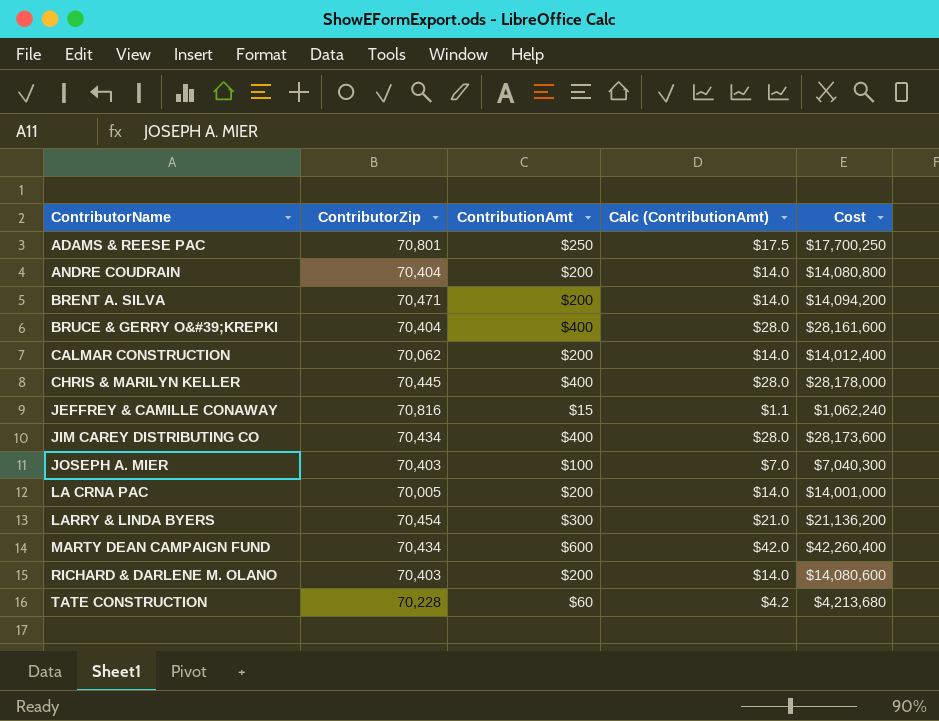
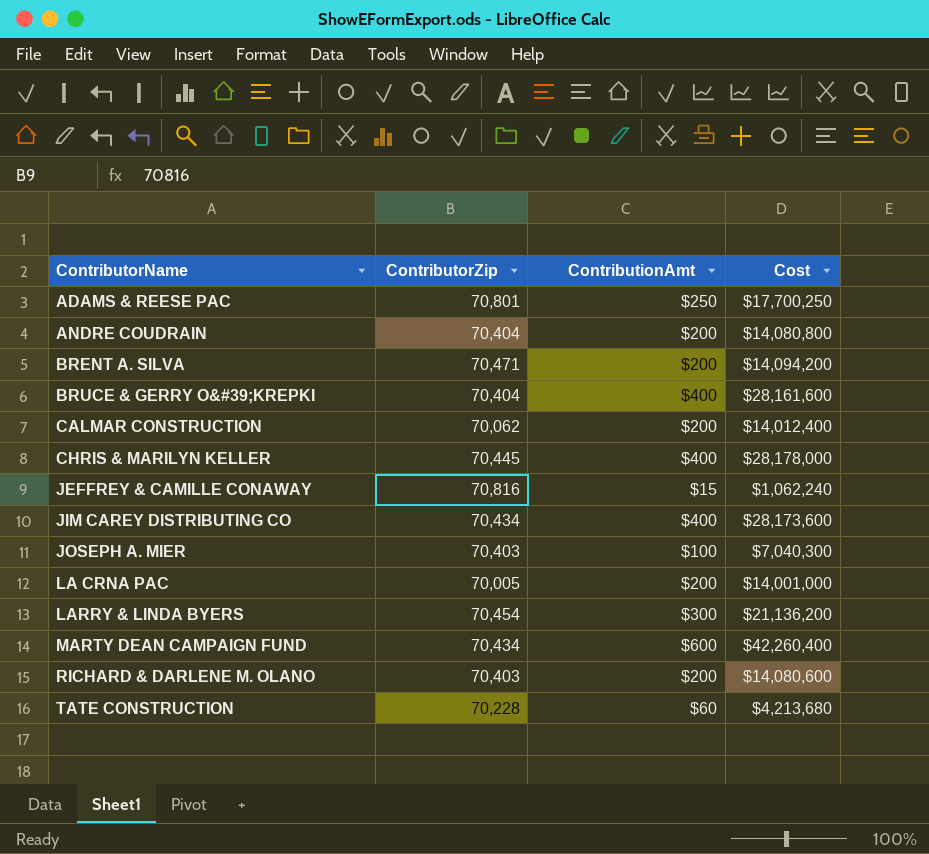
column Calc (ContributionAmt) | formula: [ContributionAmt] * 0.07 -> none

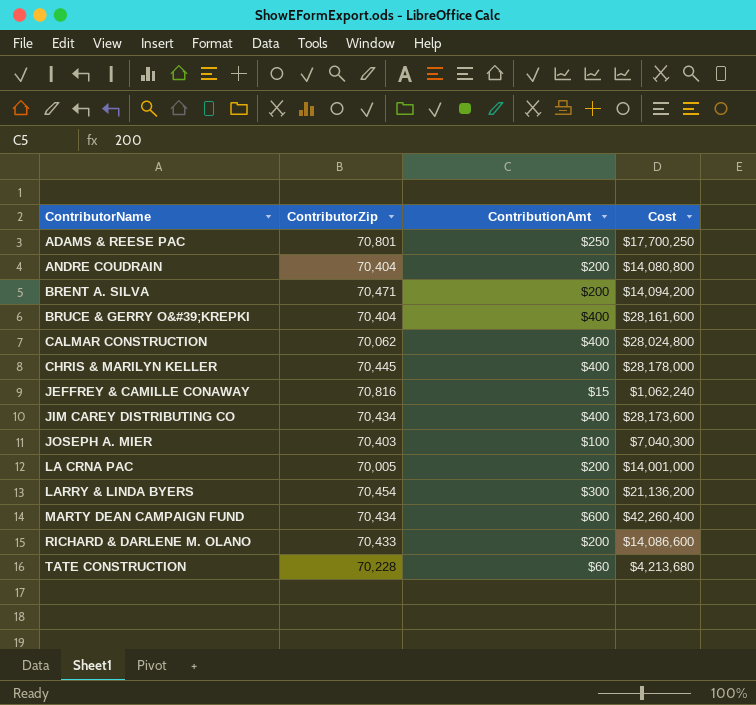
CALMAR CONSTRUCTION | ContributionAmt: $200 -> $400
CALMAR CONSTRUCTION | Cost: $14,012,400 -> $28,024,800
RICHARD & DARLENE M. OLANO | ContributorZip: 70,403 -> 70,433
RICHARD & DARLENE M. OLANO | Cost: $14,080,600 -> $14,086,600

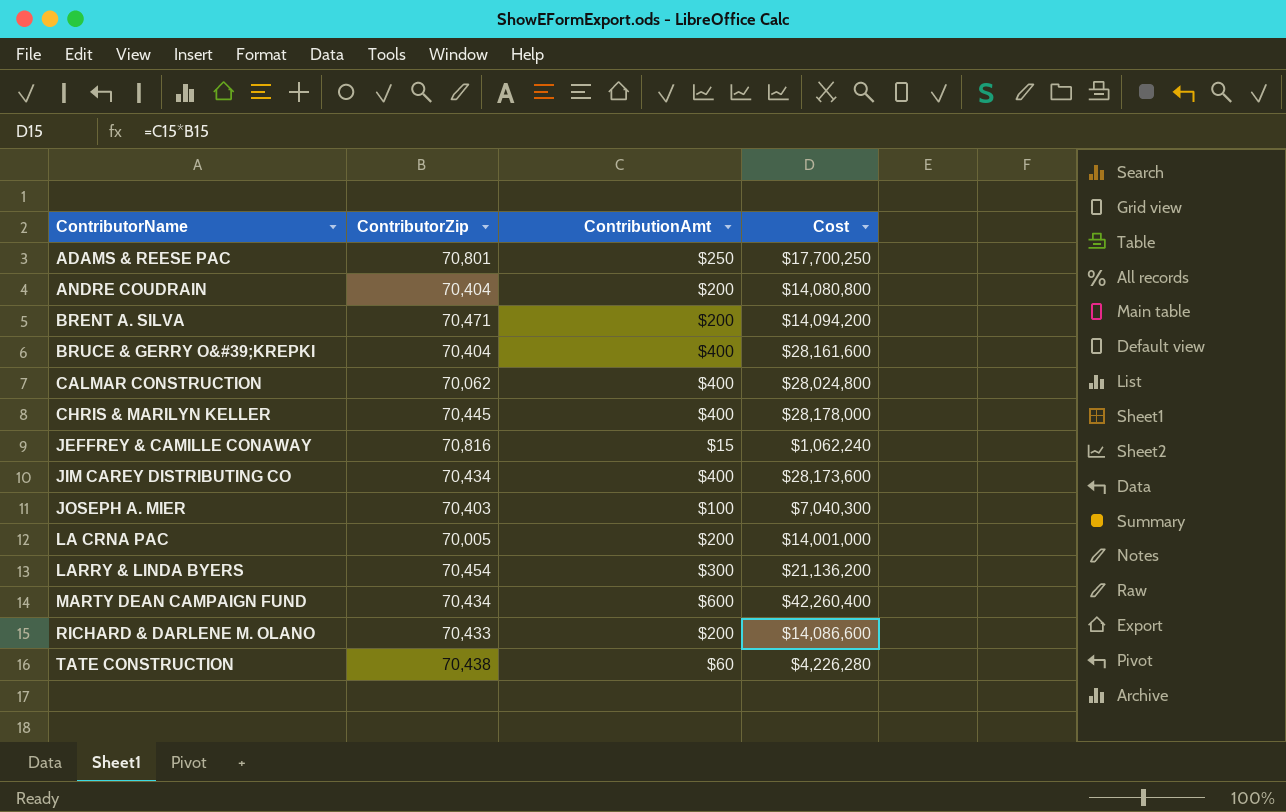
TATE CONSTRUCTION | ContributorZip: 70,228 -> 70,438
TATE CONSTRUCTION | Cost: $4,213,680 -> $4,226,280

